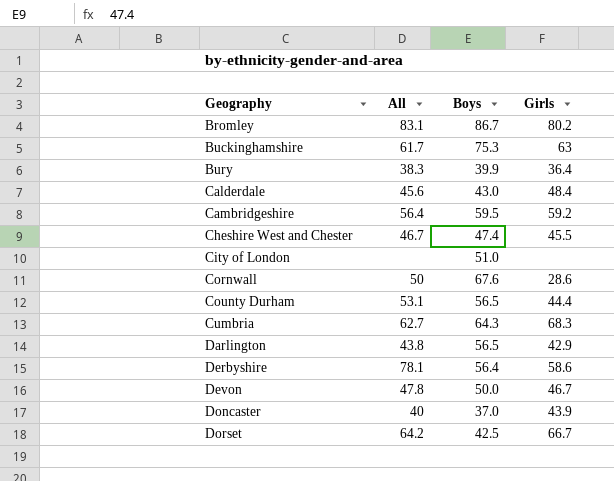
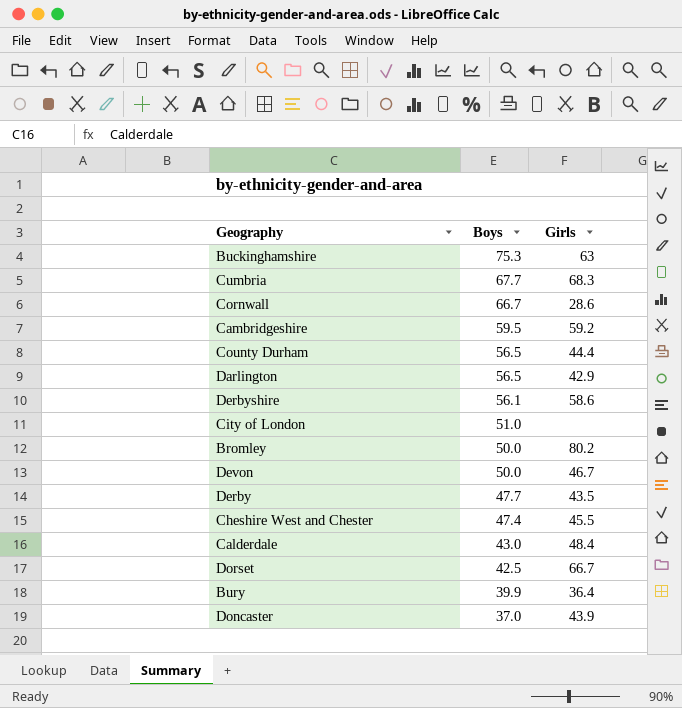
row order: Geography ascending -> Boys descending
column All | position: 2 -> none
Cumbria | Boys: 64.3 -> 67.7
Cornwall | Boys: 67.6 -> 66.7
Derbyshire | Boys: 56.4 -> 56.1
Bromley | Boys: 86.7 -> 50.0
row Derby: none -> 47.7 | 43.5

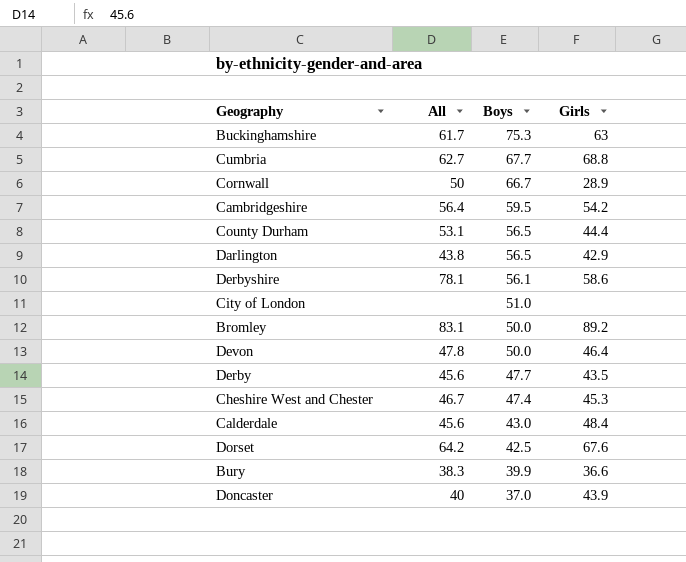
column All | position: none -> 2
Cumbria | Girls: 68.3 -> 68.8
Cornwall | Girls: 28.6 -> 28.9
Cambridgeshire | Girls: 59.2 -> 54.2
Bromley | Girls: 80.2 -> 89.2
Devon | Girls: 46.7 -> 46.4
Cheshire West and Chester | Girls: 45.5 -> 45.3
Dorset | Girls: 66.7 -> 67.6
Bury | Girls: 36.4 -> 36.6

